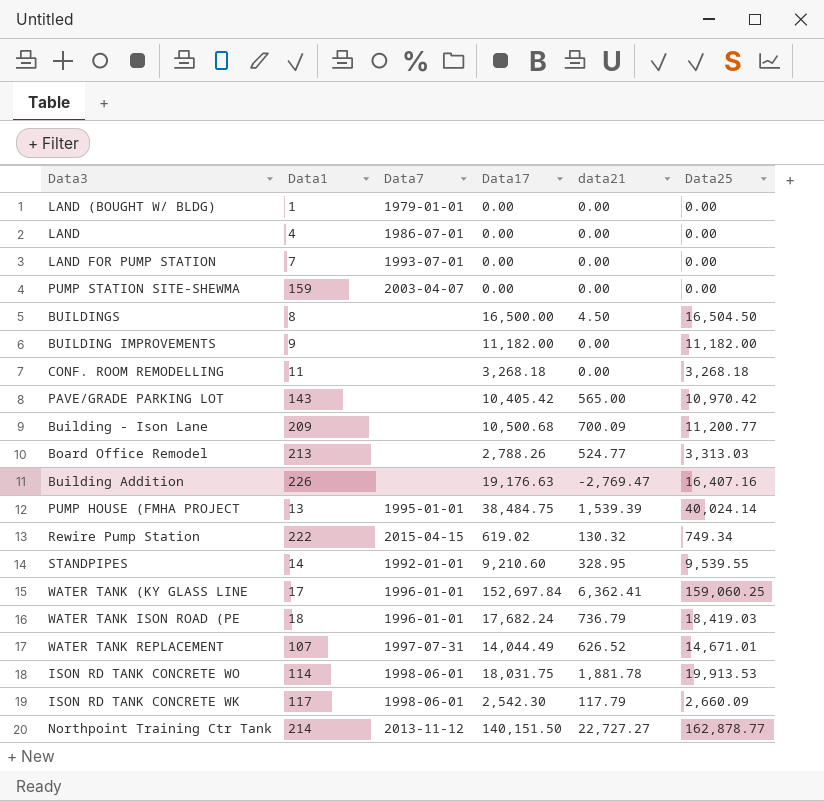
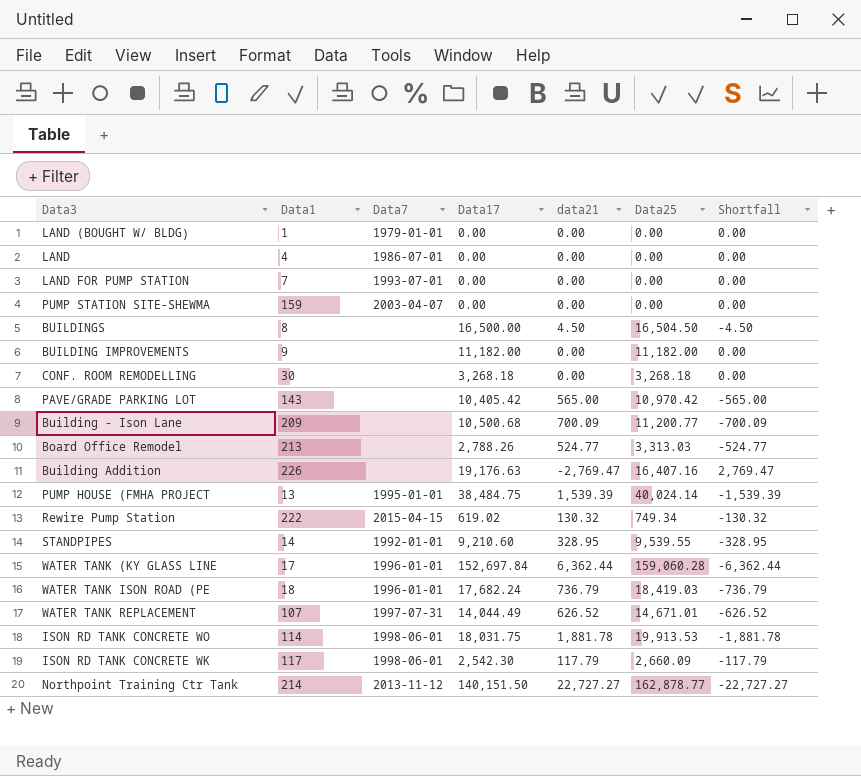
column Shortfall | formula: none -> [Data17] - [Data25]
CONF. ROOM REMODELLING | Data1: 11 -> 30
WATER TANK (KY GLASS LINE | data21: 6,362.41 -> 6,362.44
WATER TANK (KY GLASS LINE | Data25: 159,060.25 -> 159,060.28

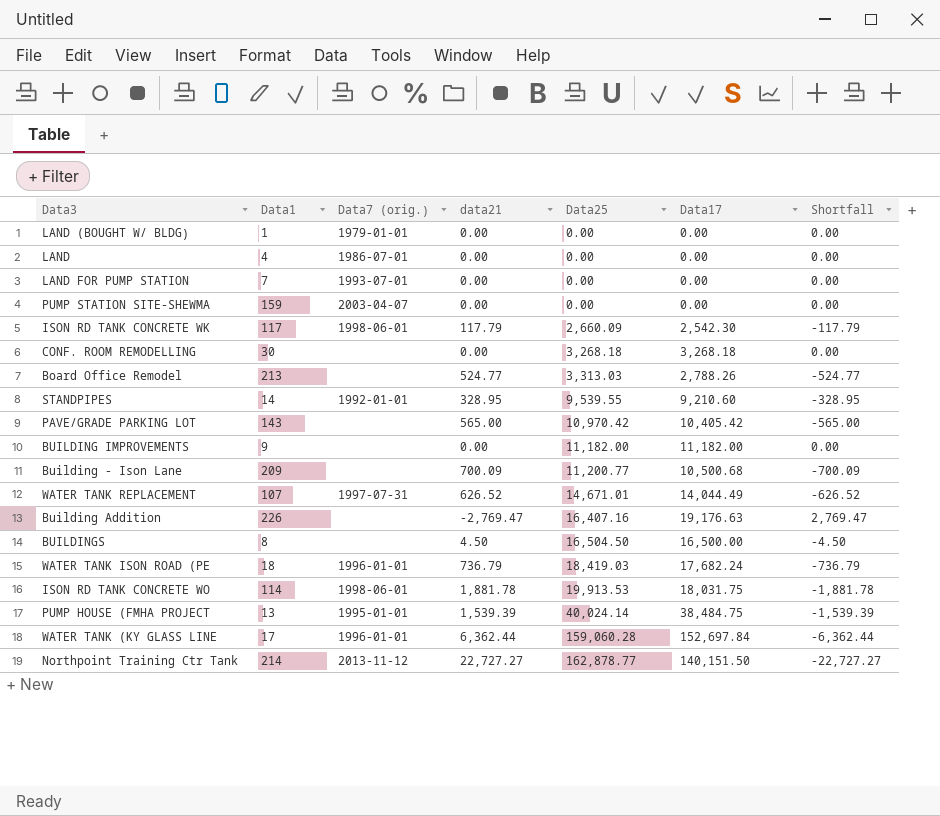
row order: none -> Data25 ascending
column name: Data7 -> Data7 (orig.)
column Data17 | position: 4 -> 6
row Rewire Pump Station: 222 | 2015-04-15 | 619.02 | 130.32 | 749.34 | -130.32 -> none

